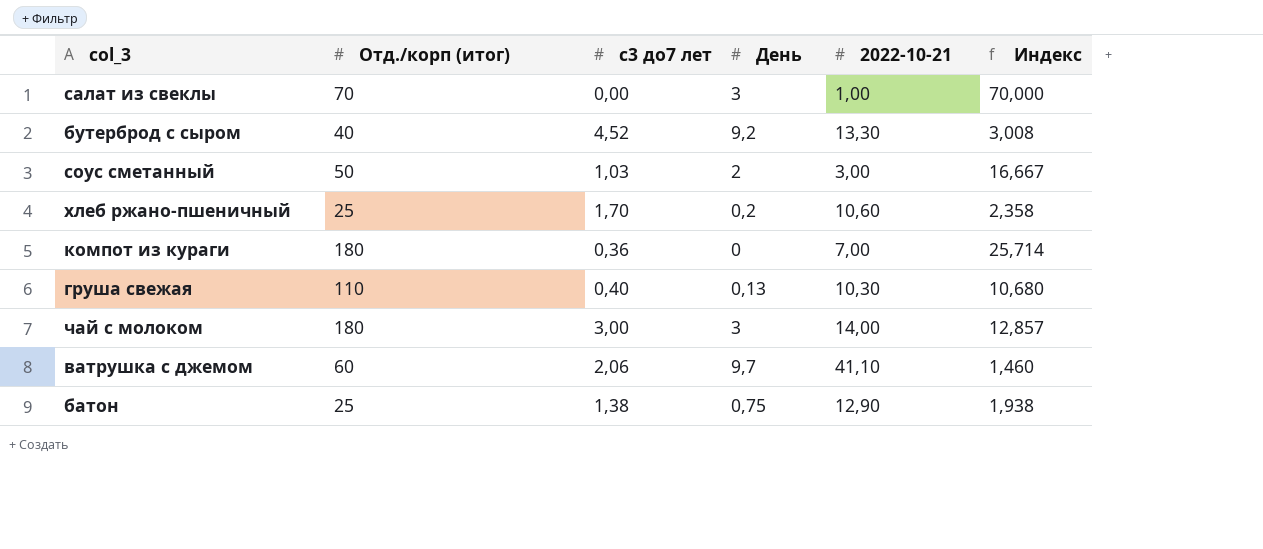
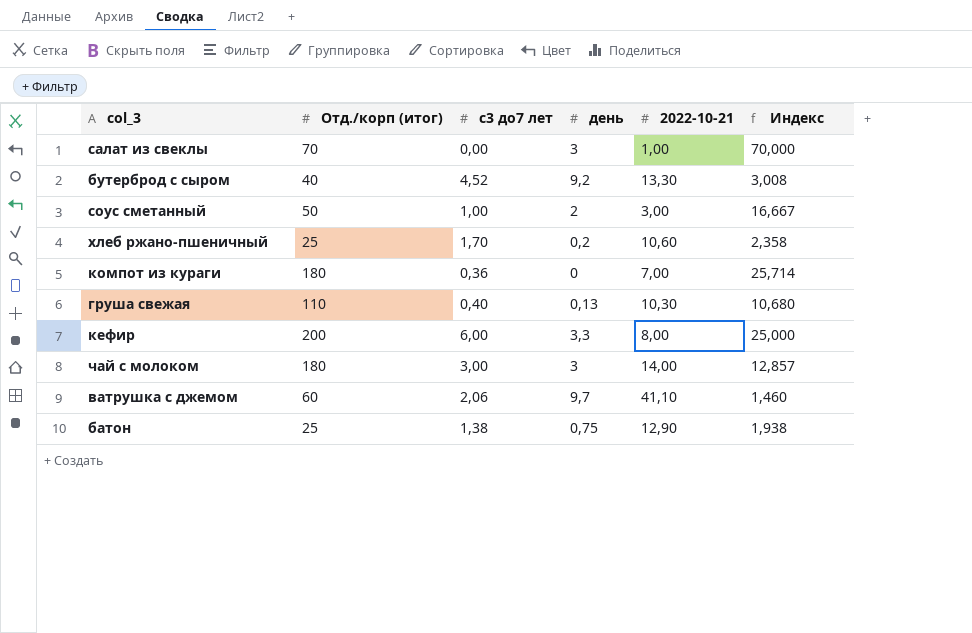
column name: День -> день
соус сметанный | с3 до7 лет: 1,03 -> 1,00
row кефир: none -> 200 | 6,00 | 3,3 | 8,00 | 25,000

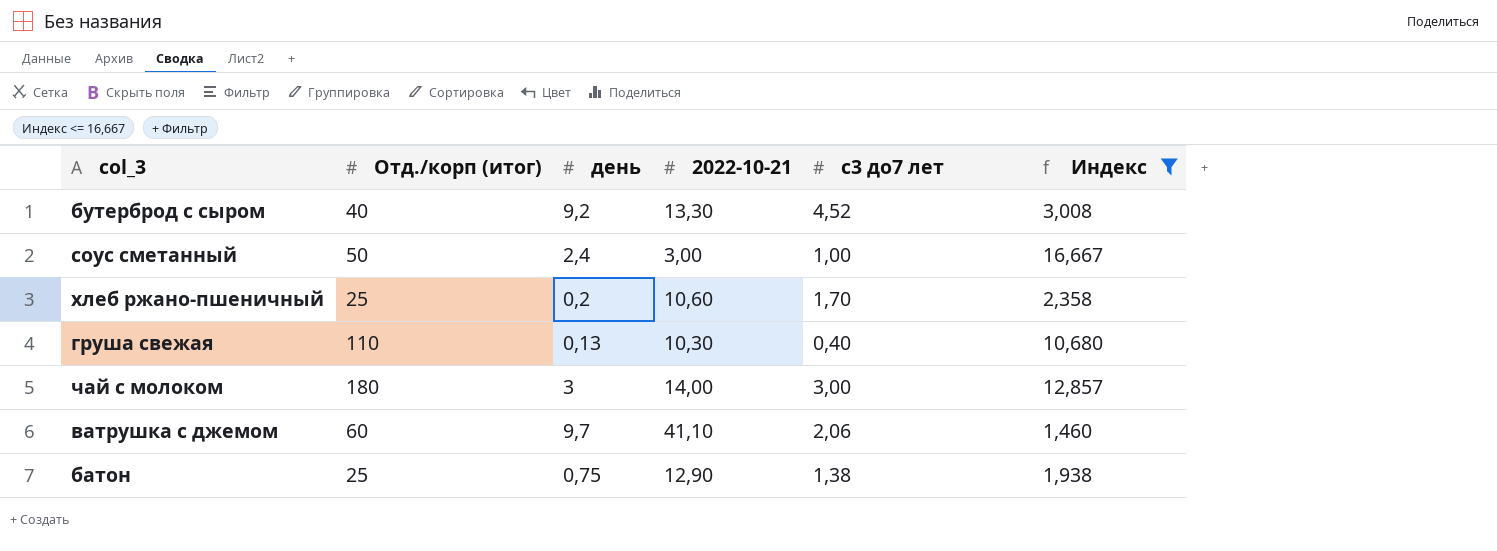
filter: none -> Индекс <= 16,667
column с3 до7 лет | position: 3 -> 5
соус сметанный | день: 2 -> 2,4

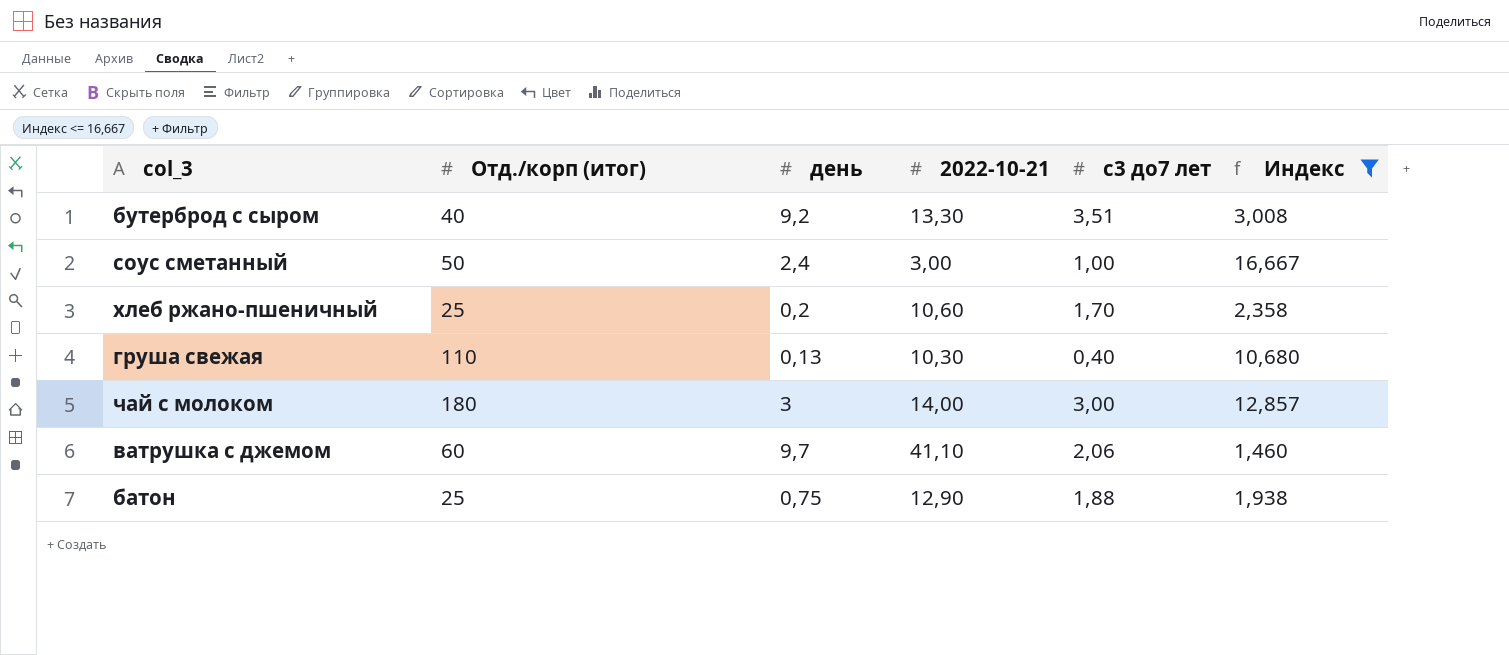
бутерброд с сыром | с3 до7 лет: 4,52 -> 3,51
батон | с3 до7 лет: 1,38 -> 1,88

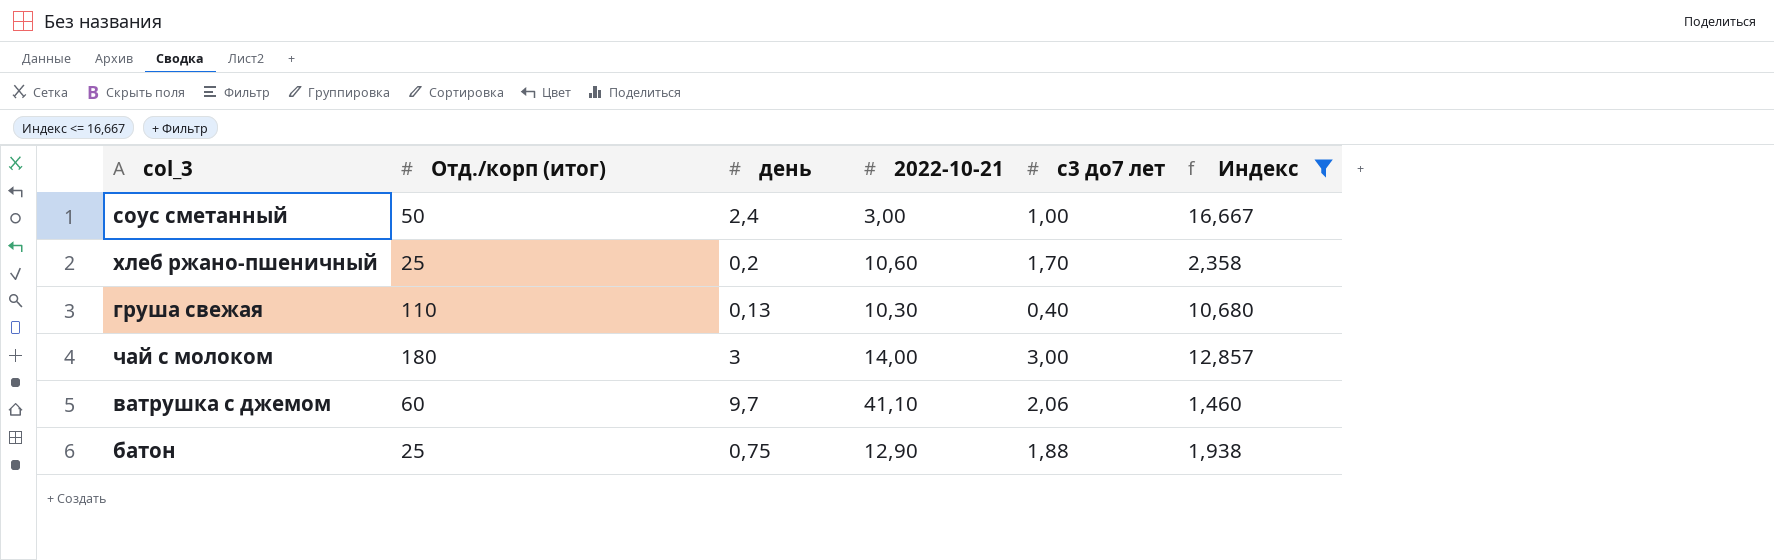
row бутерброд с сыром: 40 | 9,2 | 13,30 | 3,51 | 3,008 -> none

